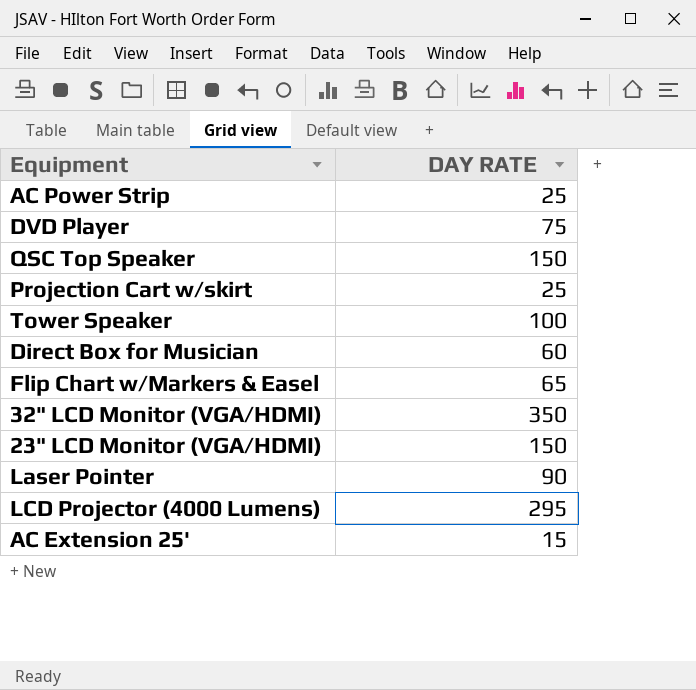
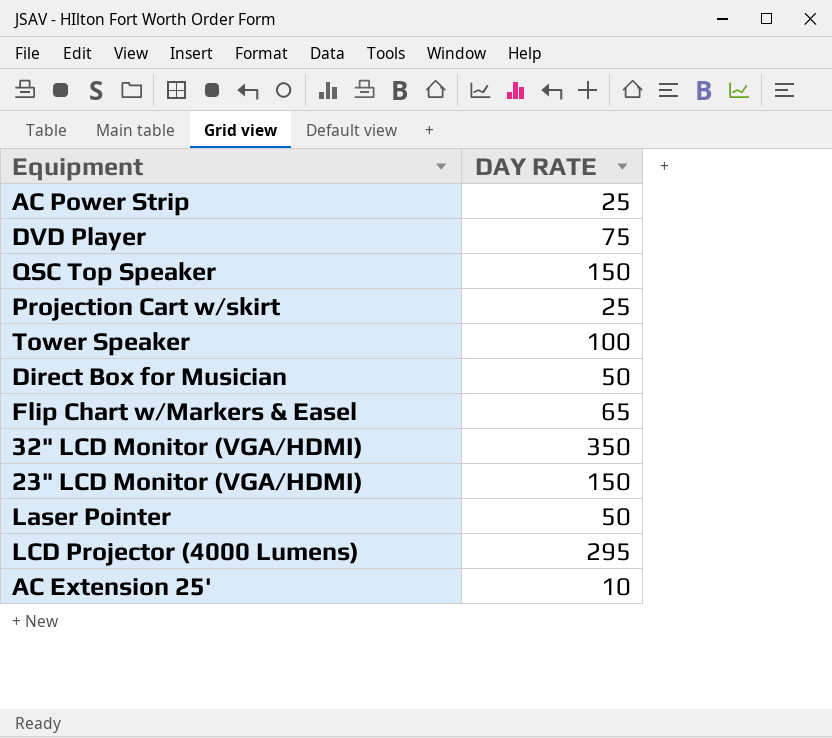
Direct Box for Musician | DAY RATE: 60 -> 50
Laser Pointer | DAY RATE: 90 -> 50
AC Extension 25' | DAY RATE: 15 -> 10

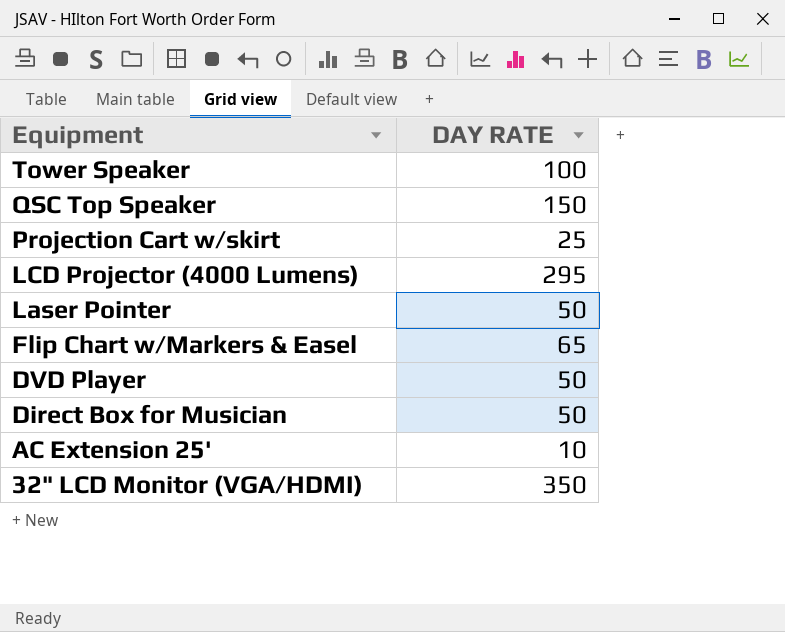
row order: none -> Equipment descending
row AC Power Strip: 25 -> none
row 23" LCD Monitor (VGA/HDMI): 150 -> none
DVD Player | DAY RATE: 75 -> 50

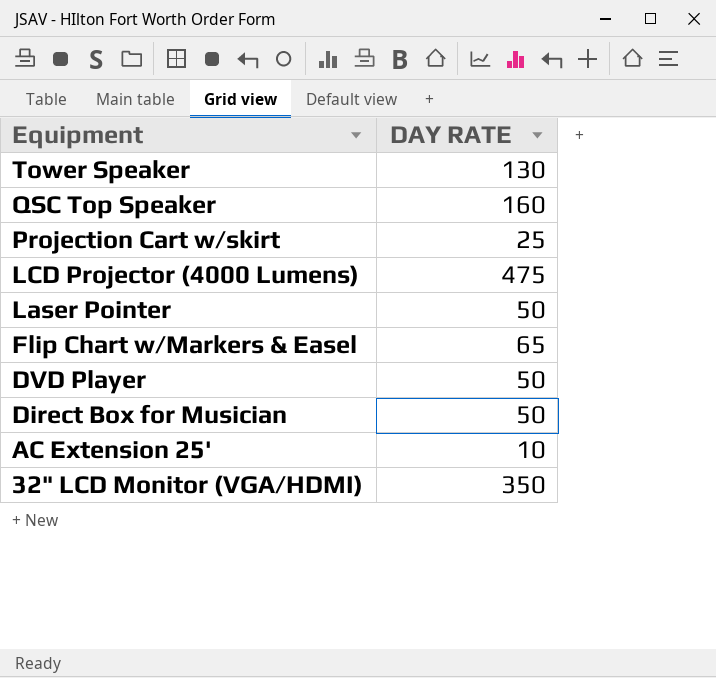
Tower Speaker | DAY RATE: 100 -> 130
QSC Top Speaker | DAY RATE: 150 -> 160
LCD Projector (4000 Lumens) | DAY RATE: 295 -> 475

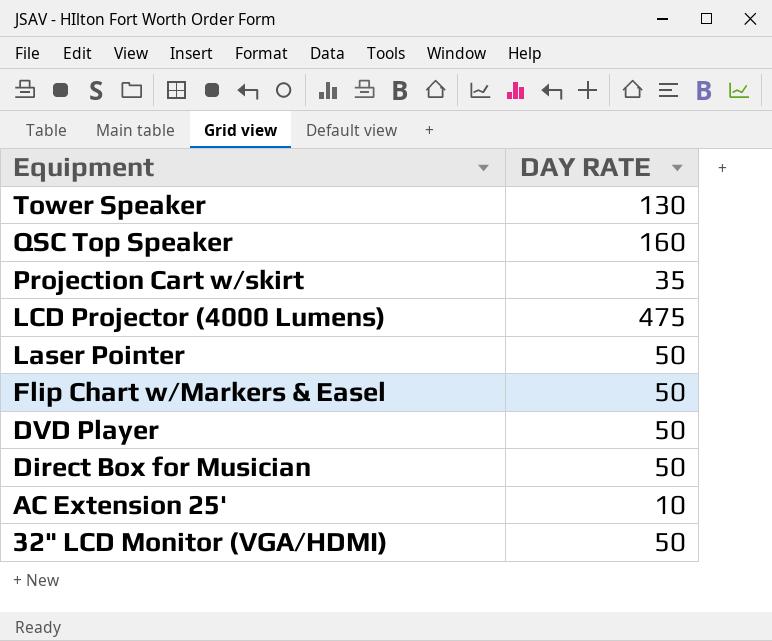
Projection Cart w/skirt | DAY RATE: 25 -> 35
Flip Chart w/Markers & Easel | DAY RATE: 65 -> 50
32" LCD Monitor (VGA/HDMI) | DAY RATE: 350 -> 50

